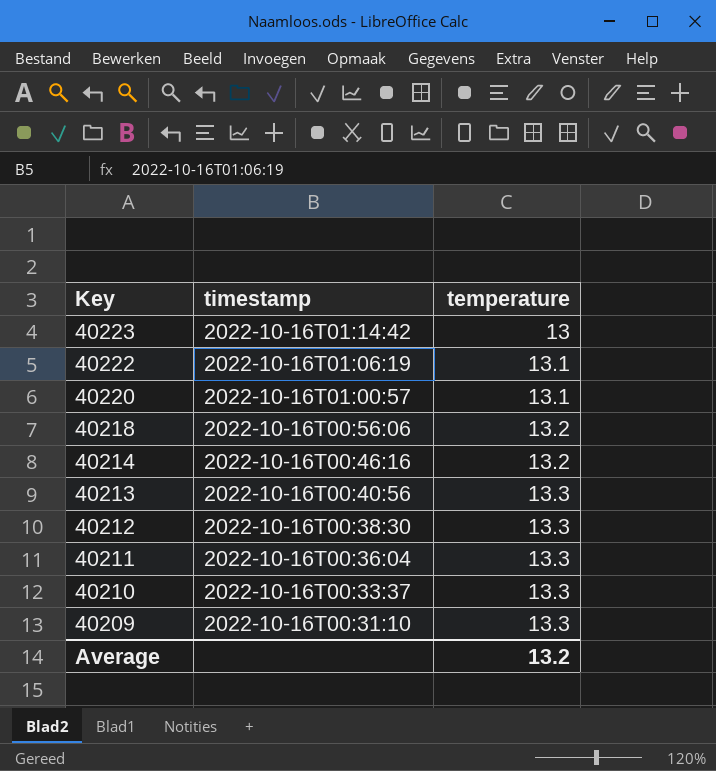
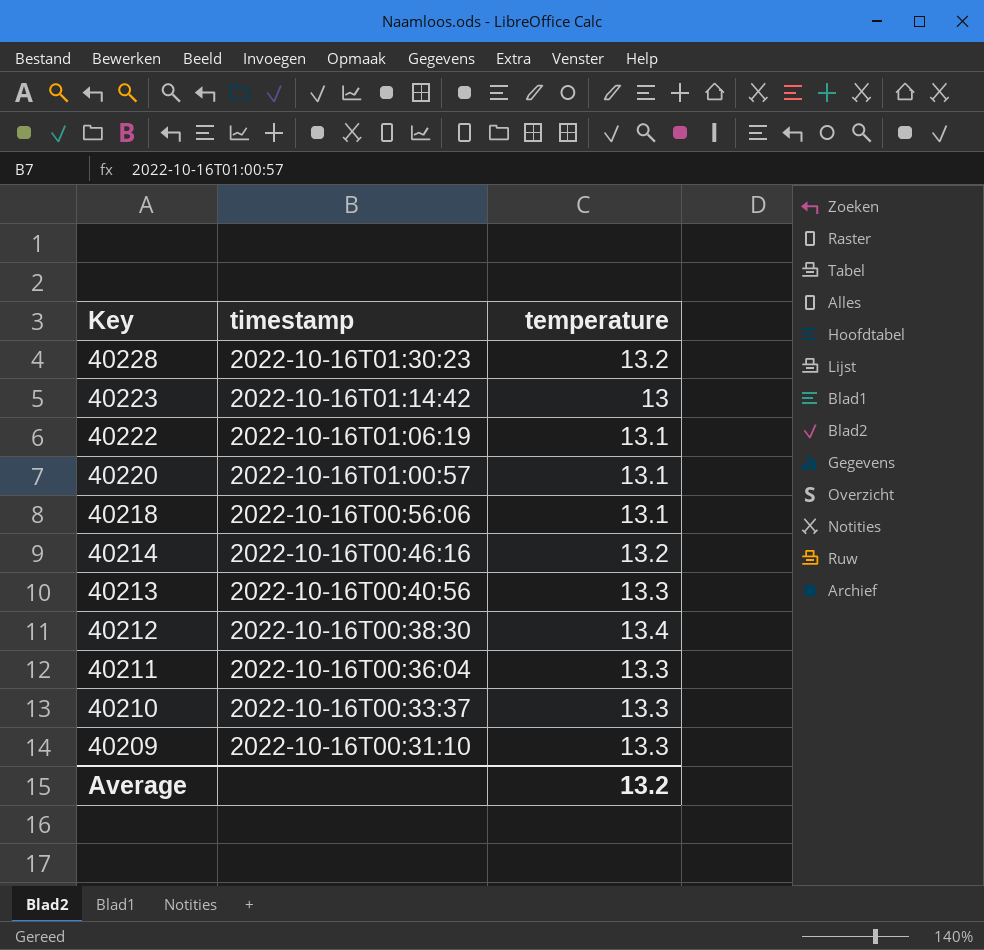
row 40228: none -> 2022-10-16T01:30:23 | 13.2
40218 | temperature: 13.2 -> 13.1
40212 | temperature: 13.3 -> 13.4

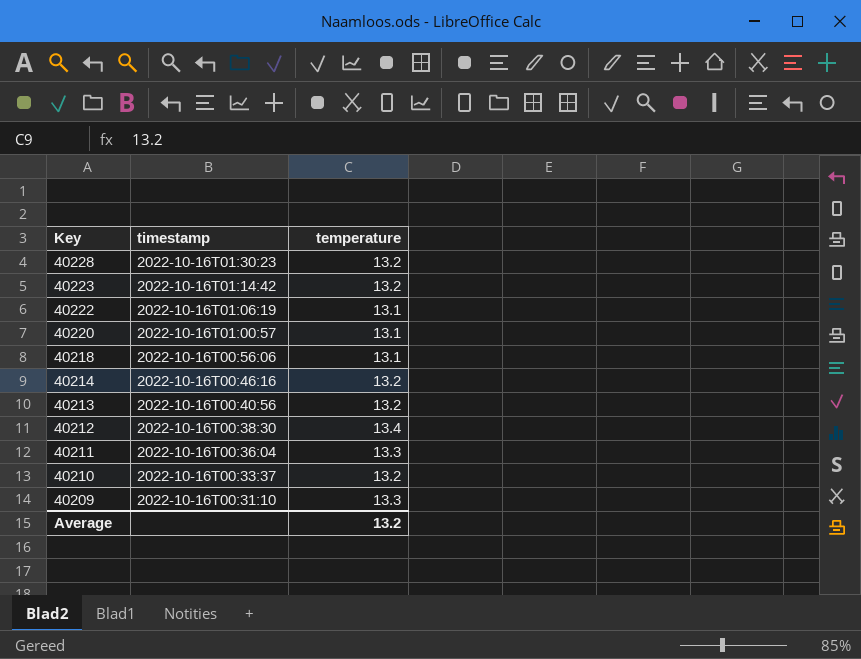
40223 | temperature: 13 -> 13.2
40213 | temperature: 13.3 -> 13.2
40210 | temperature: 13.3 -> 13.2

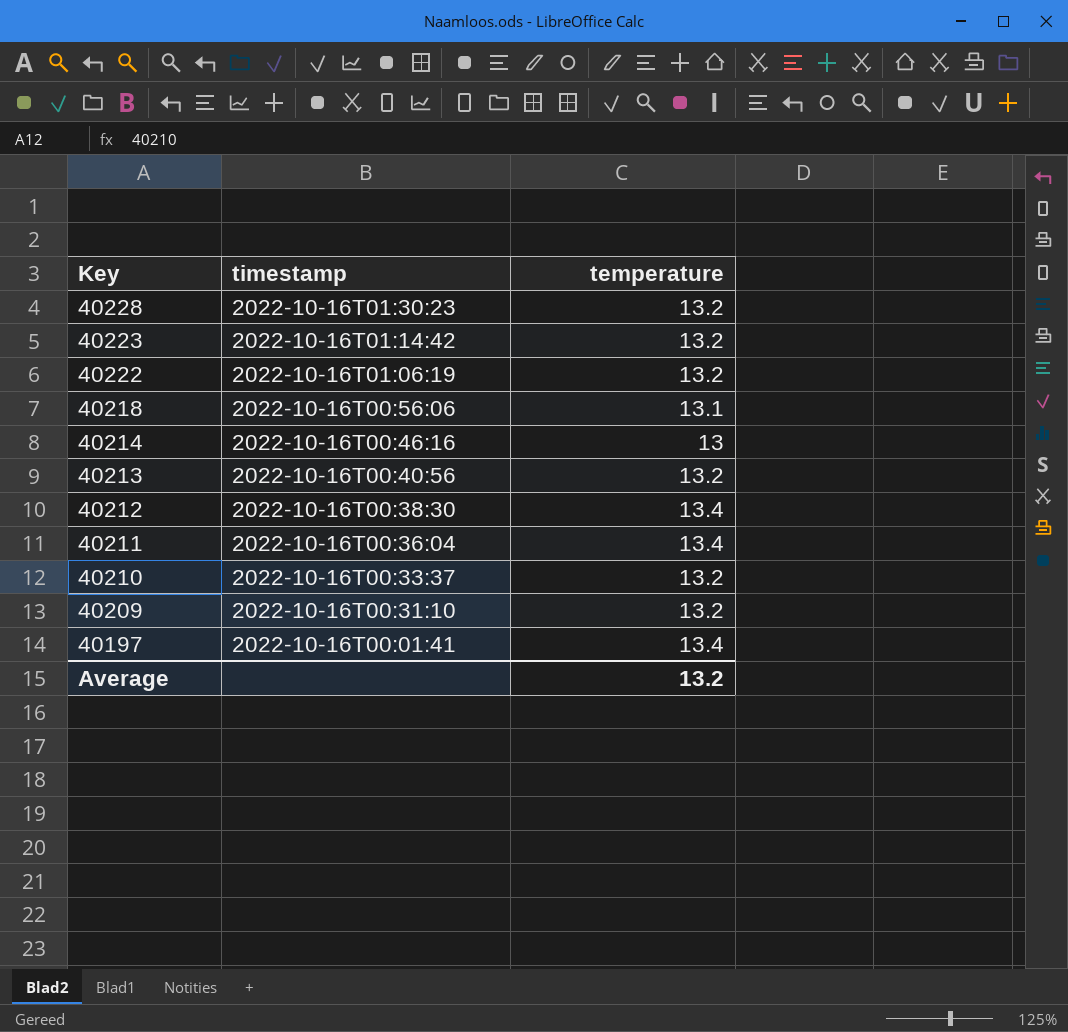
row 40220: 2022-10-16T01:00:57 | 13.1 -> none
40222 | temperature: 13.1 -> 13.2
40214 | temperature: 13.2 -> 13
40211 | temperature: 13.3 -> 13.4
40209 | temperature: 13.3 -> 13.2
row 40197: none -> 2022-10-16T00:01:41 | 13.4

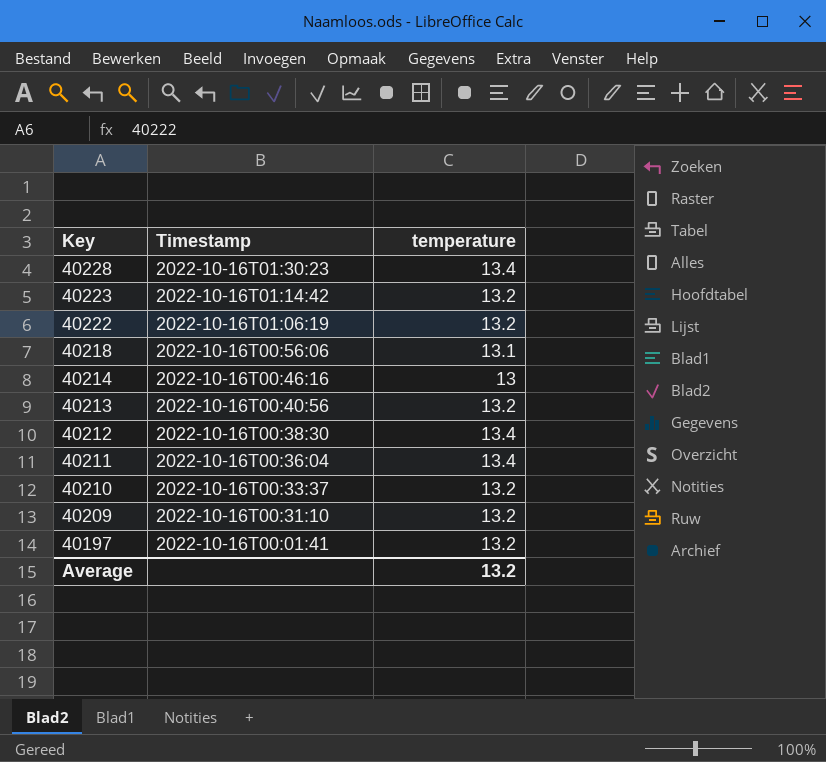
column name: timestamp -> Timestamp
40228 | temperature: 13.2 -> 13.4
40197 | temperature: 13.4 -> 13.2

